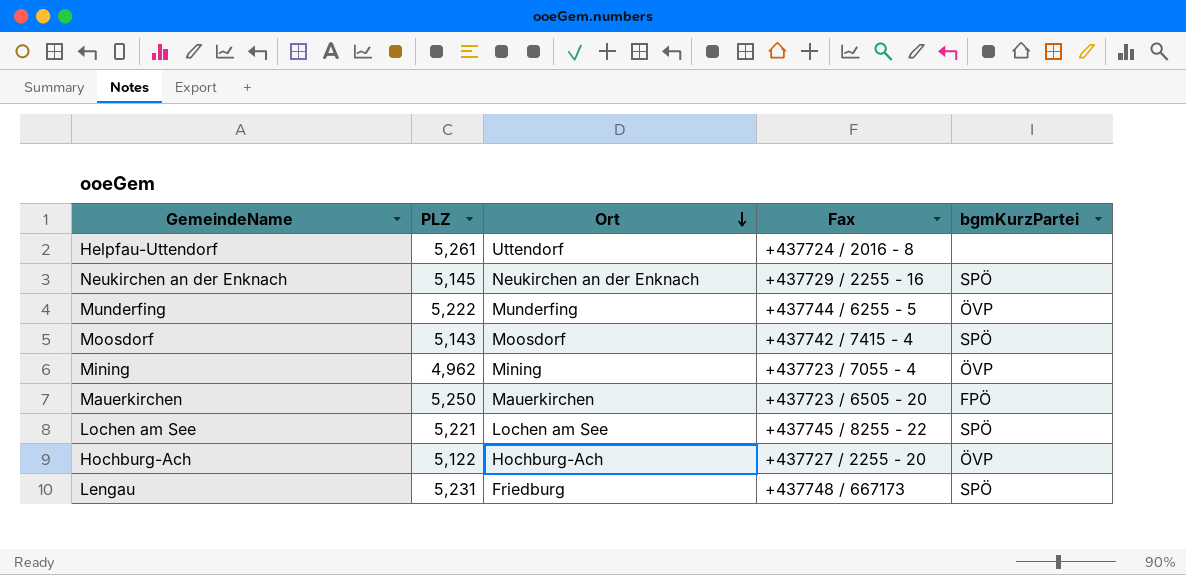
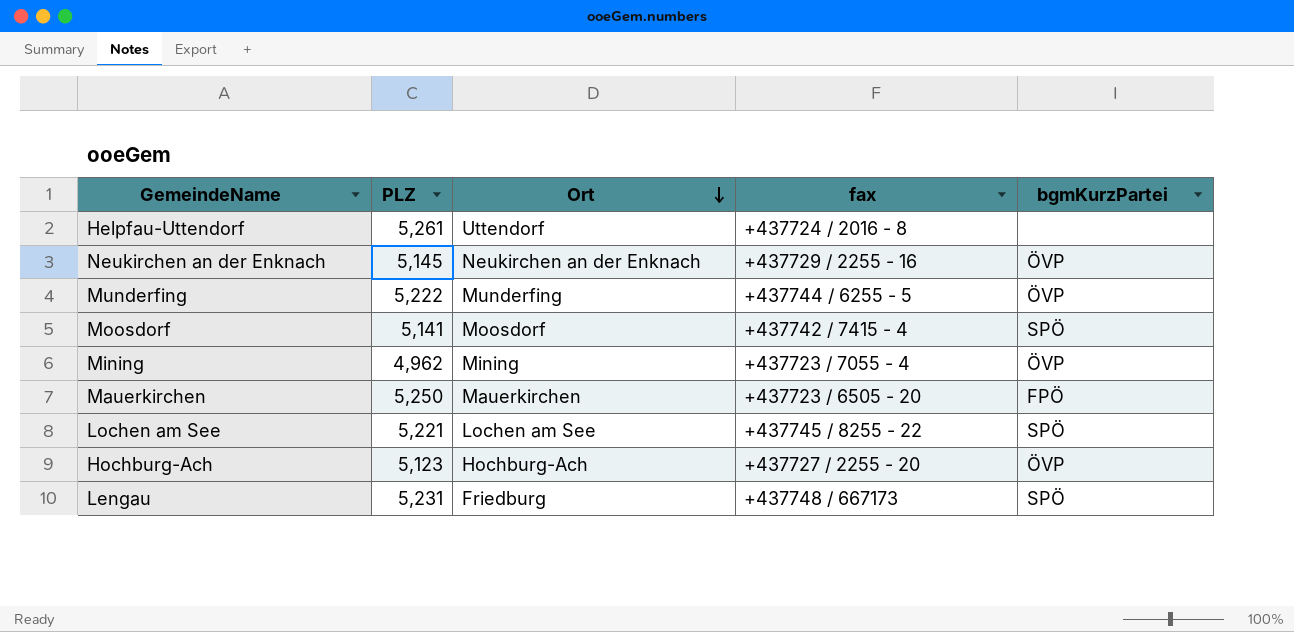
column name: Fax -> fax
Neukirchen an der Enknach | bgmKurzPartei: SPÖ -> ÖVP
Moosdorf | PLZ: 5,143 -> 5,141
Hochburg-Ach | PLZ: 5,122 -> 5,123

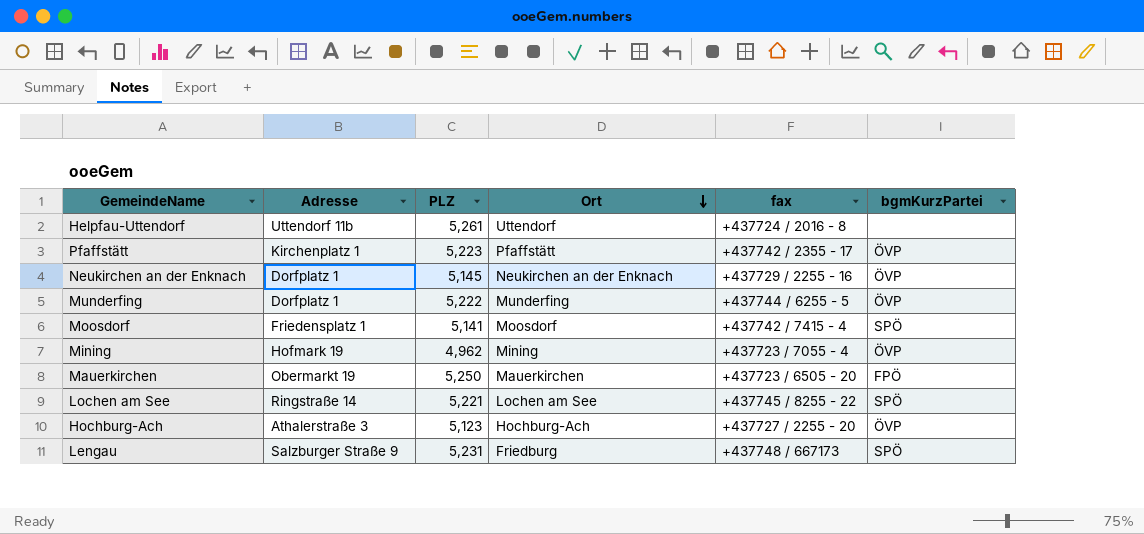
column Adresse | position: none -> 2
row Pfaffstätt: none -> Kirchenplatz 1 | 5,223 | Pfaffstätt | +437742 / 2355 - 17 | ÖVP

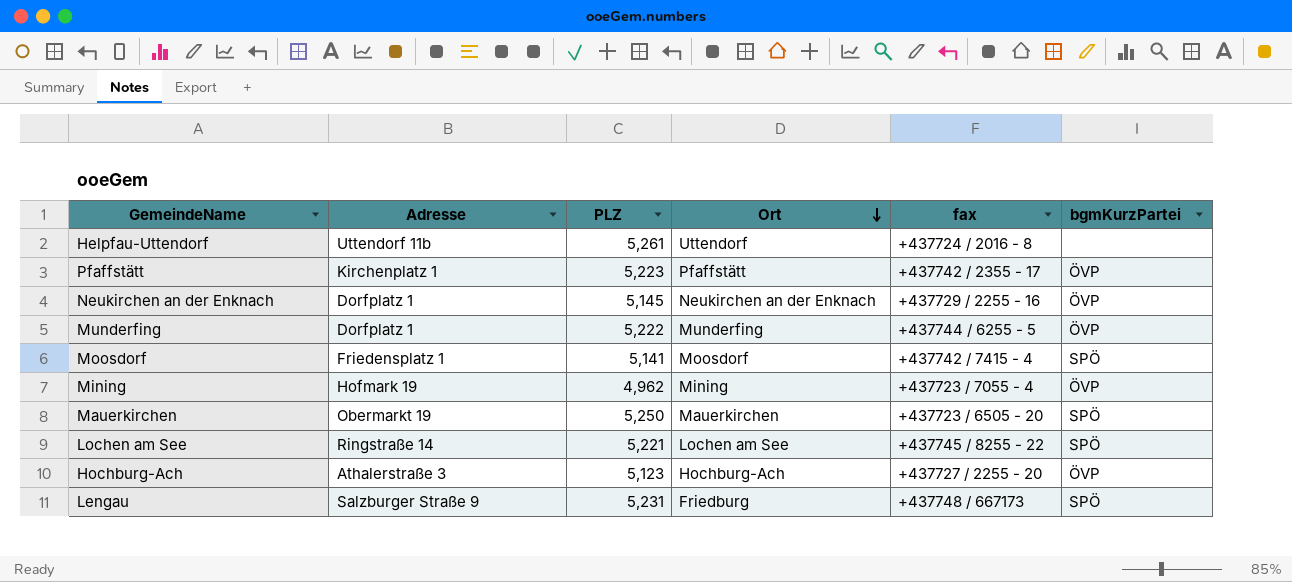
Mauerkirchen | bgmKurzPartei: FPÖ -> SPÖ

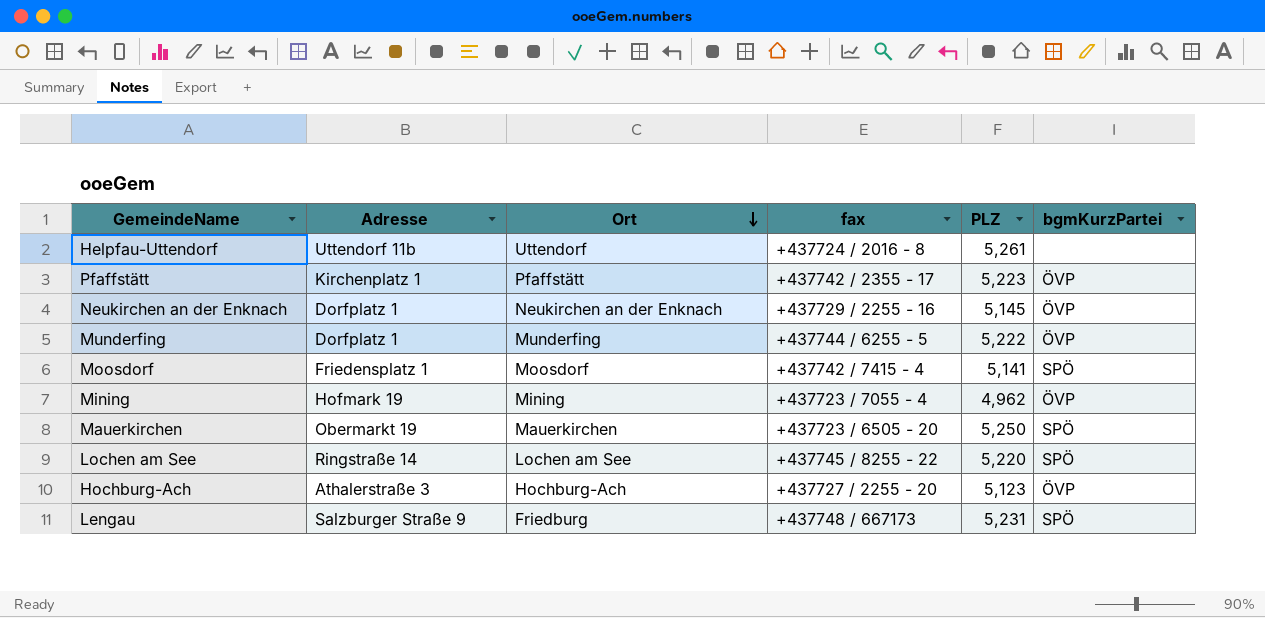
column PLZ | position: 3 -> 5
Lochen am See | PLZ: 5,221 -> 5,220

